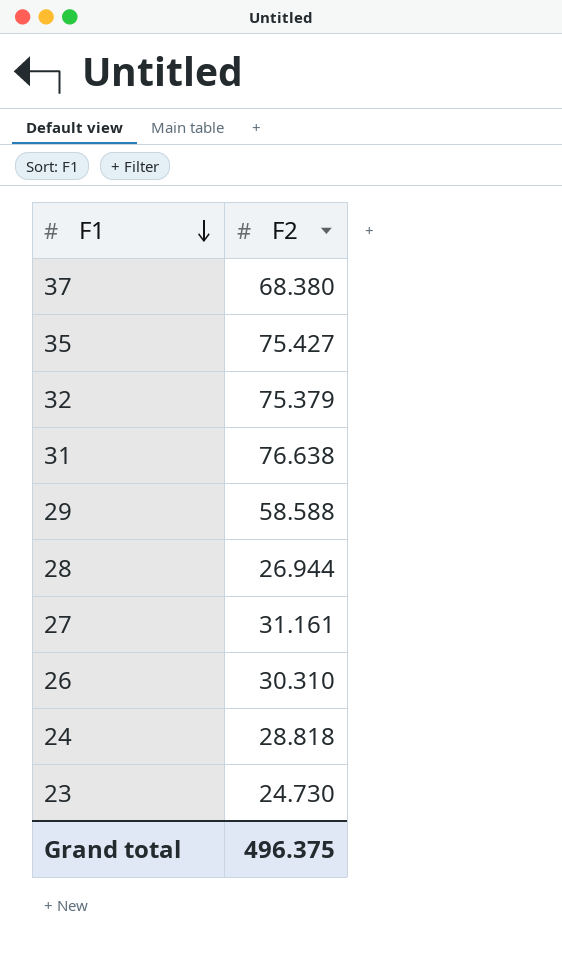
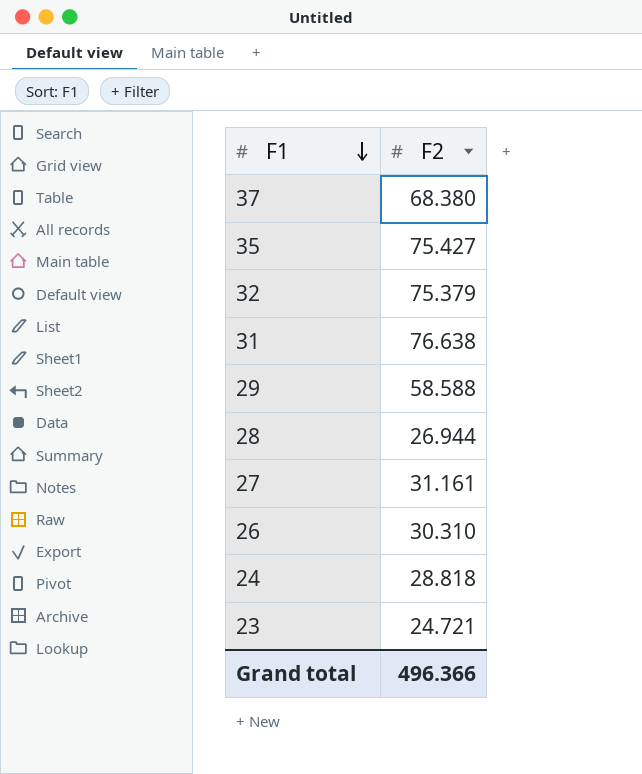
23 | F2: 24.730 -> 24.721
Grand total | F2: 496.375 -> 496.366

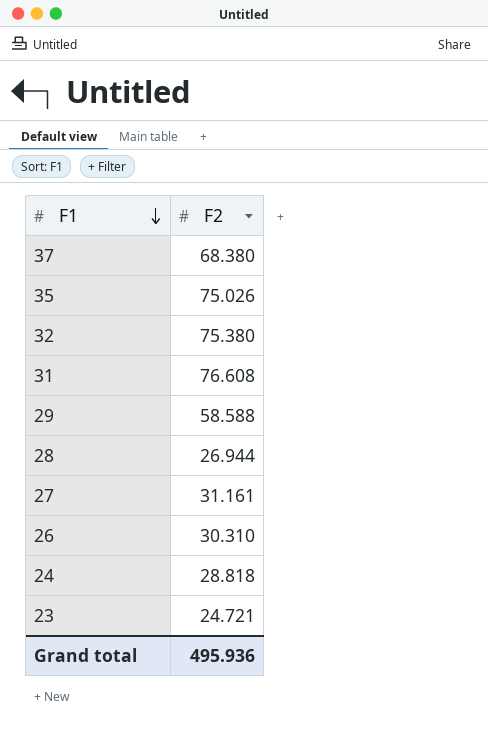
35 | F2: 75.427 -> 75.026
32 | F2: 75.379 -> 75.380
31 | F2: 76.638 -> 76.608
Grand total | F2: 496.366 -> 495.936

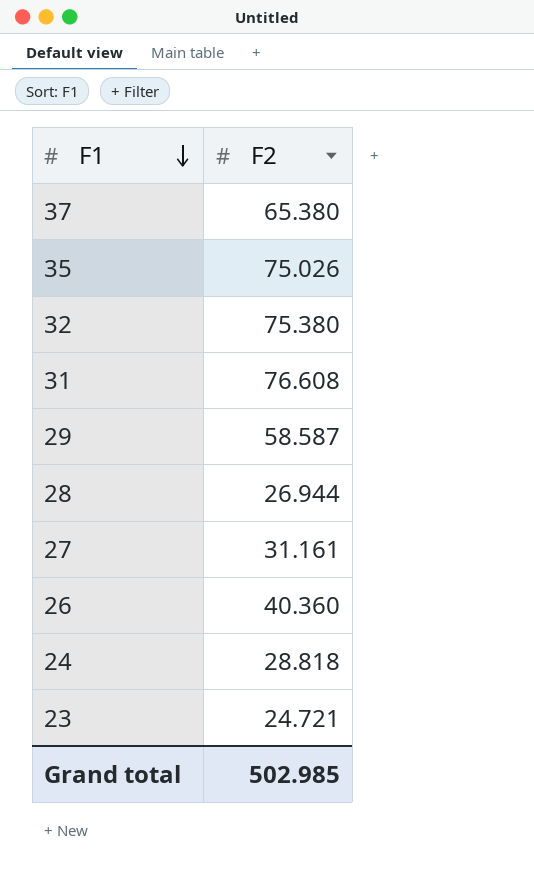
37 | F2: 68.380 -> 65.380
29 | F2: 58.588 -> 58.587
26 | F2: 30.310 -> 40.360
Grand total | F2: 495.936 -> 502.985

